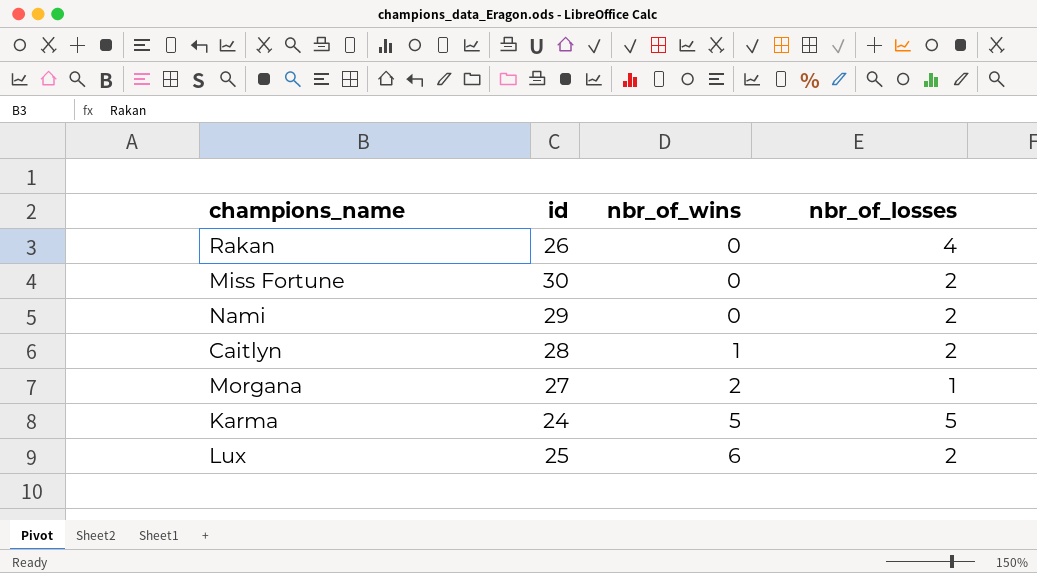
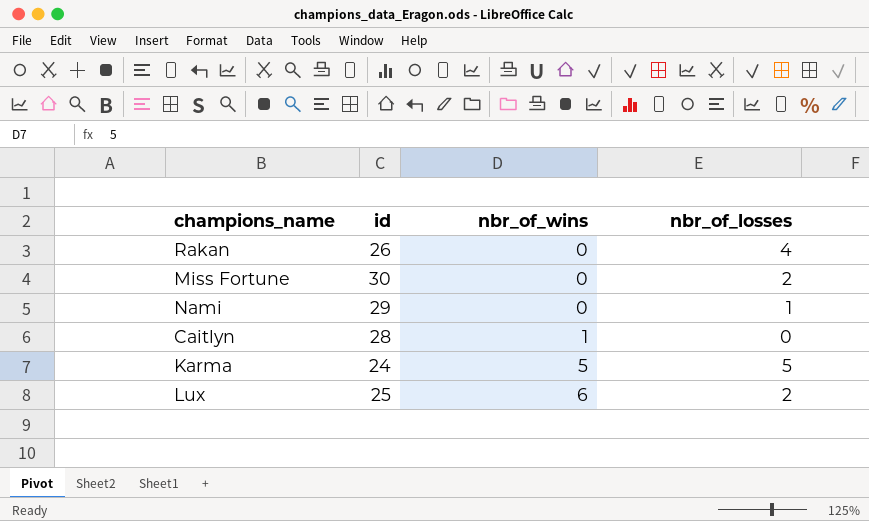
row Morgana: 27 | 2 | 1 -> none
Nami | nbr_of_losses: 2 -> 1
Caitlyn | nbr_of_losses: 2 -> 0

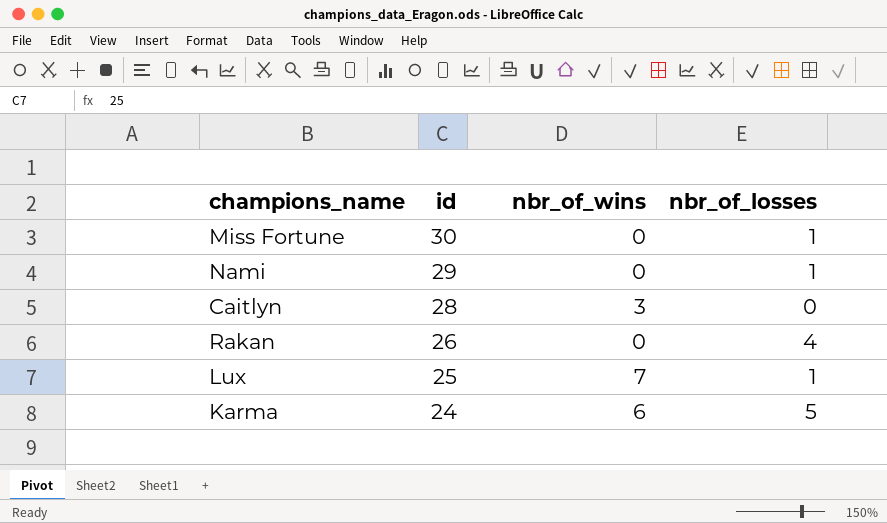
row order: nbr_of_wins ascending -> id descending
Miss Fortune | nbr_of_losses: 2 -> 1
Caitlyn | nbr_of_wins: 1 -> 3
Lux | nbr_of_wins: 6 -> 7
Lux | nbr_of_losses: 2 -> 1
Karma | nbr_of_wins: 5 -> 6

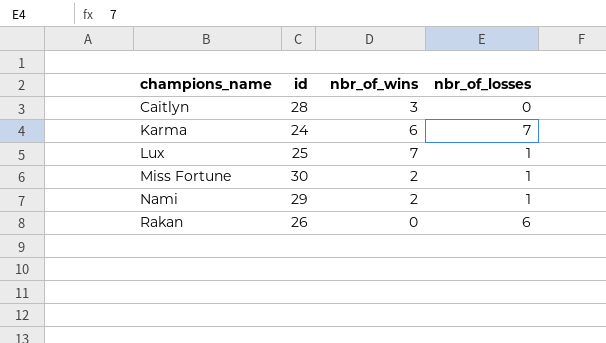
row order: id descending -> champions_name ascending
Karma | nbr_of_losses: 5 -> 7
Miss Fortune | nbr_of_wins: 0 -> 2
Nami | nbr_of_wins: 0 -> 2
Rakan | nbr_of_losses: 4 -> 6

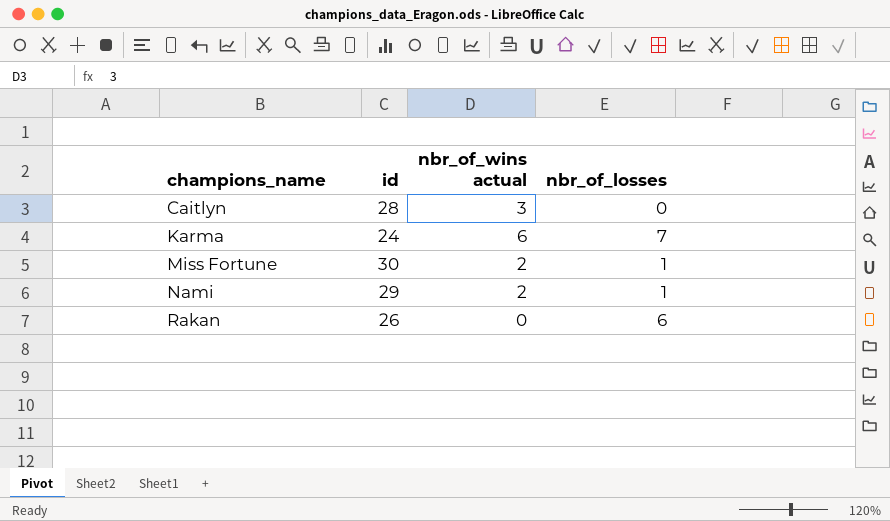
column name: nbr_of_wins -> nbr_of_wins actual
row Lux: 25 | 7 | 1 -> none

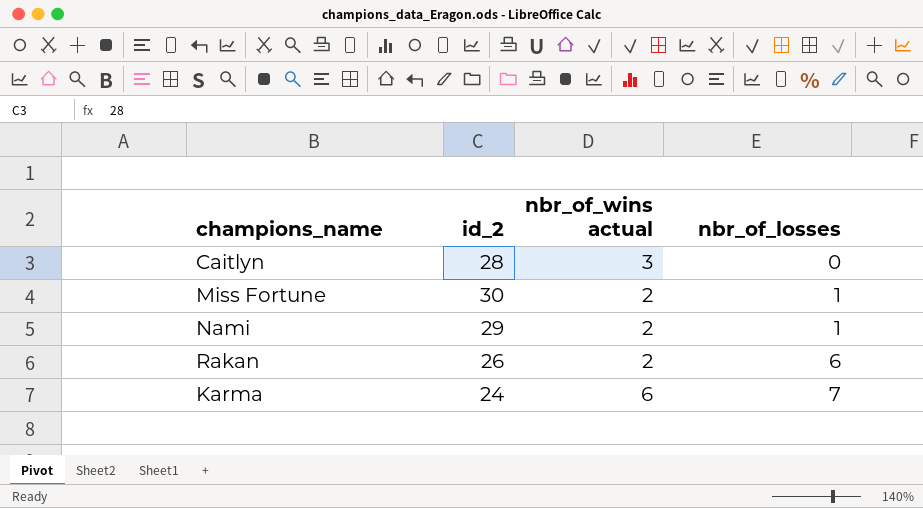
row order: champions_name ascending -> nbr_of_losses ascending
column name: id -> id_2
Rakan | nbr_of_wins actual: 0 -> 2

